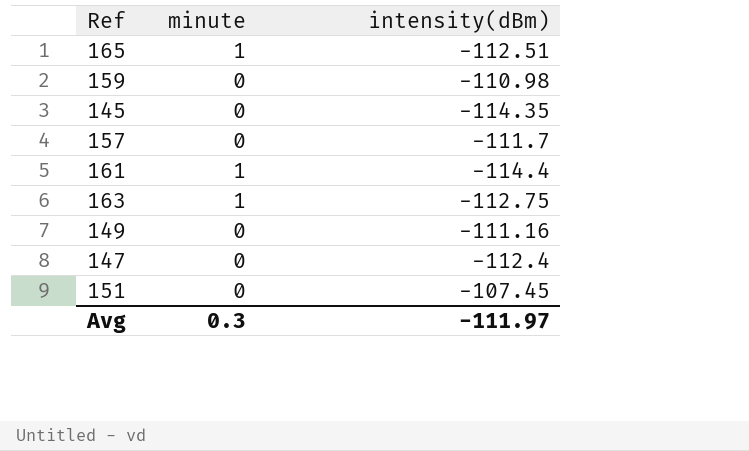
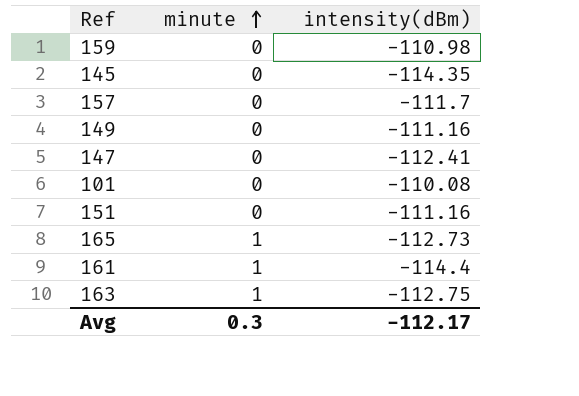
row order: none -> minute ascending
147 | intensity(dBm): -112.4 -> -112.41
row 101: none -> 0 | -110.08
151 | intensity(dBm): -107.45 -> -111.16
165 | intensity(dBm): -112.51 -> -112.73
Avg | intensity(dBm): -111.97 -> -112.17

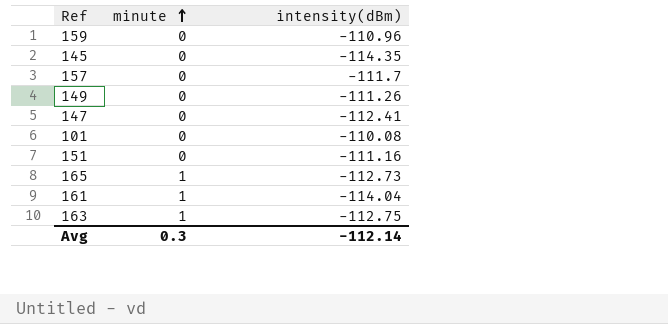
159 | intensity(dBm): -110.98 -> -110.96
149 | intensity(dBm): -111.16 -> -111.26
161 | intensity(dBm): -114.4 -> -114.04
Avg | intensity(dBm): -112.17 -> -112.14

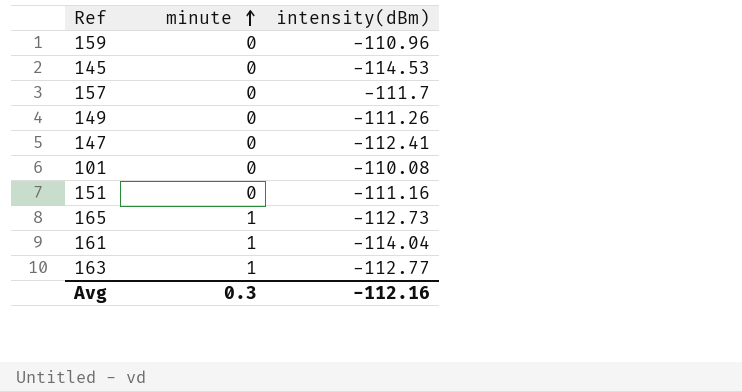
145 | intensity(dBm): -114.35 -> -114.53
163 | intensity(dBm): -112.75 -> -112.77
Avg | intensity(dBm): -112.14 -> -112.16

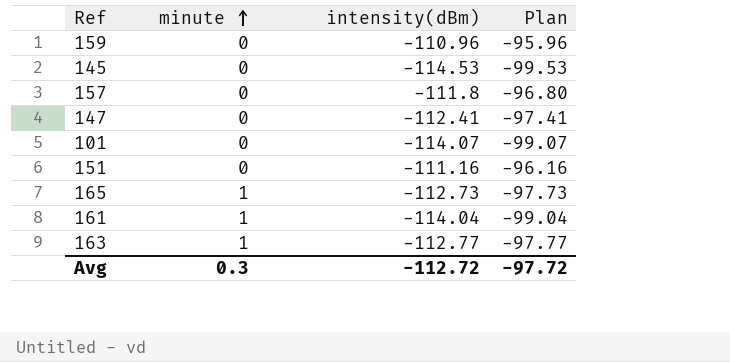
column Plan | formula: none -> [intensity(dBm)] + 15
row 149: 0 | -111.26 -> none
157 | intensity(dBm): -111.7 -> -111.8
101 | intensity(dBm): -110.08 -> -114.07
Avg | intensity(dBm): -112.16 -> -112.72

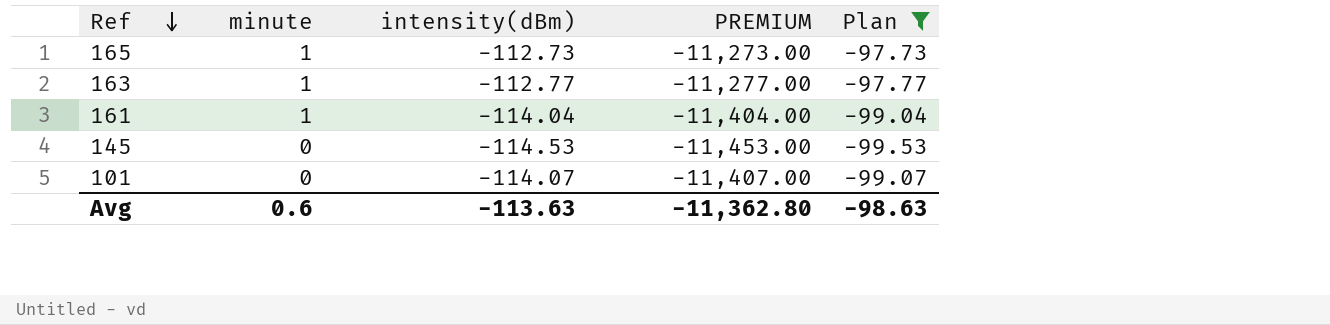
filter: none -> Plan <= -97.73
row order: minute ascending -> Ref descending
column PREMIUM | formula: none -> [intensity(dBm)] * 100
Avg | minute: 0.3 -> 0.6
Avg | intensity(dBm): -112.72 -> -113.63
Avg | Plan: -97.72 -> -98.63

